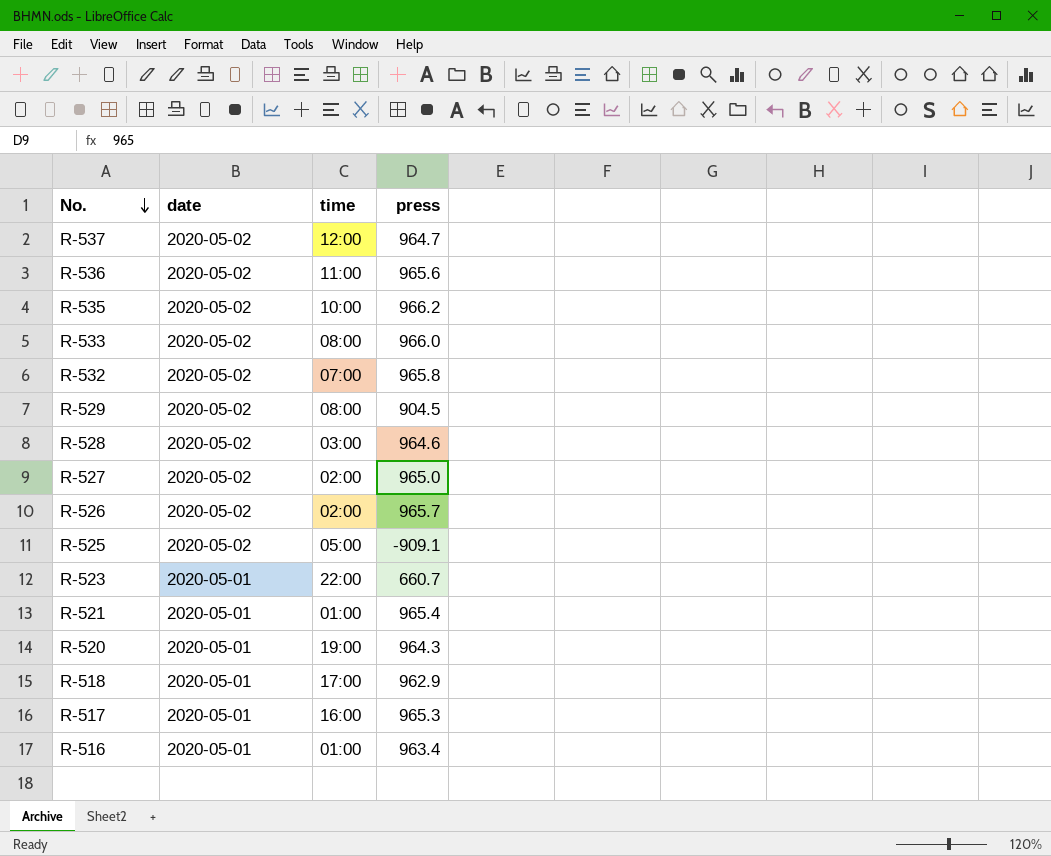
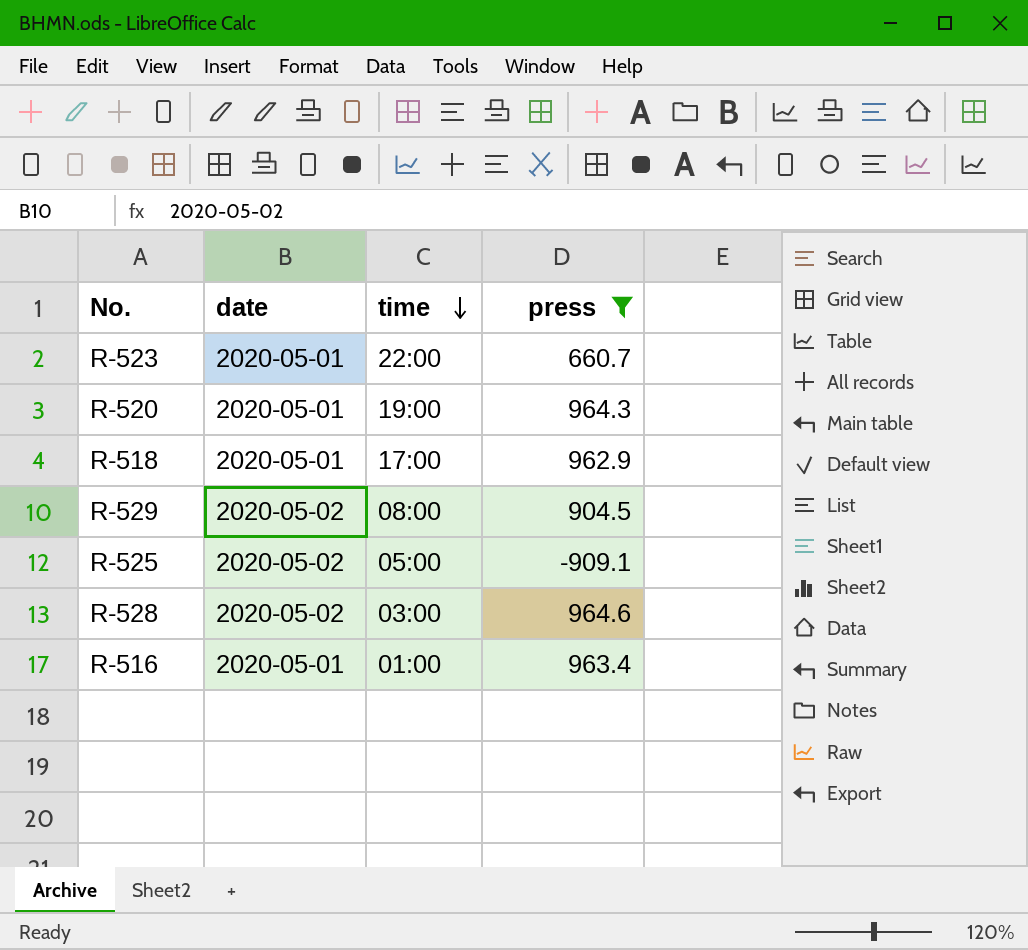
filter: none -> press <= 964.6
row order: No. descending -> time descending

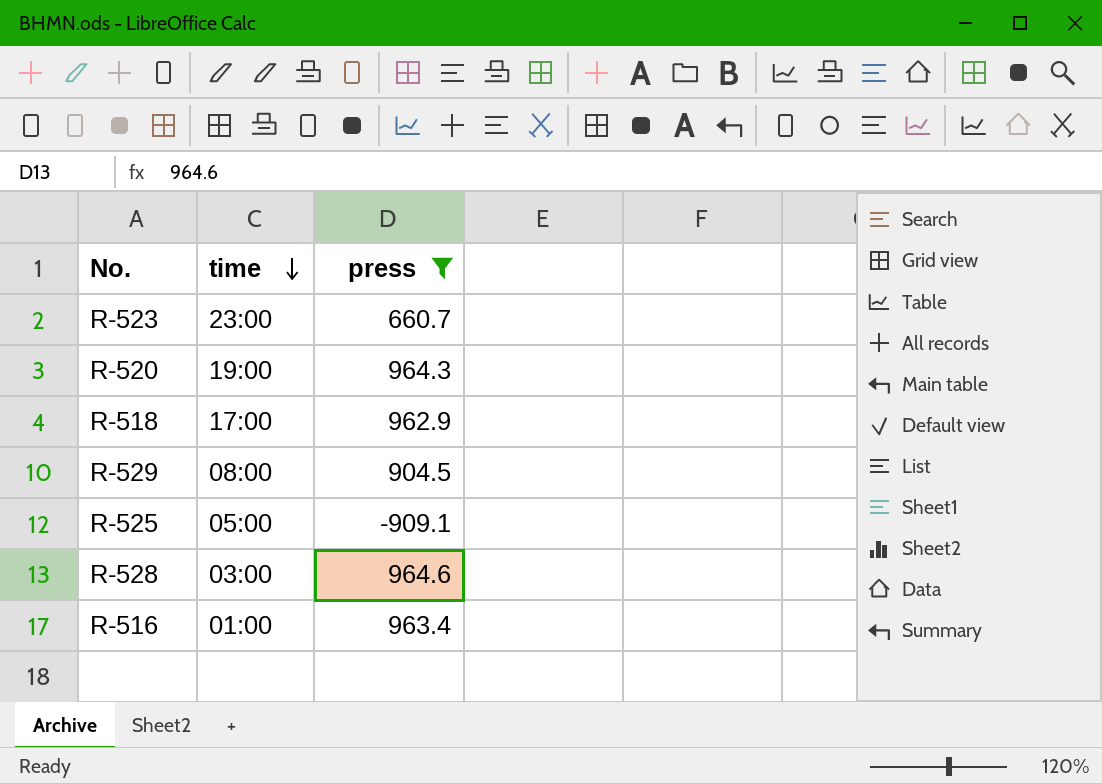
column date | position: 2 -> none
R-523 | time: 22:00 -> 23:00

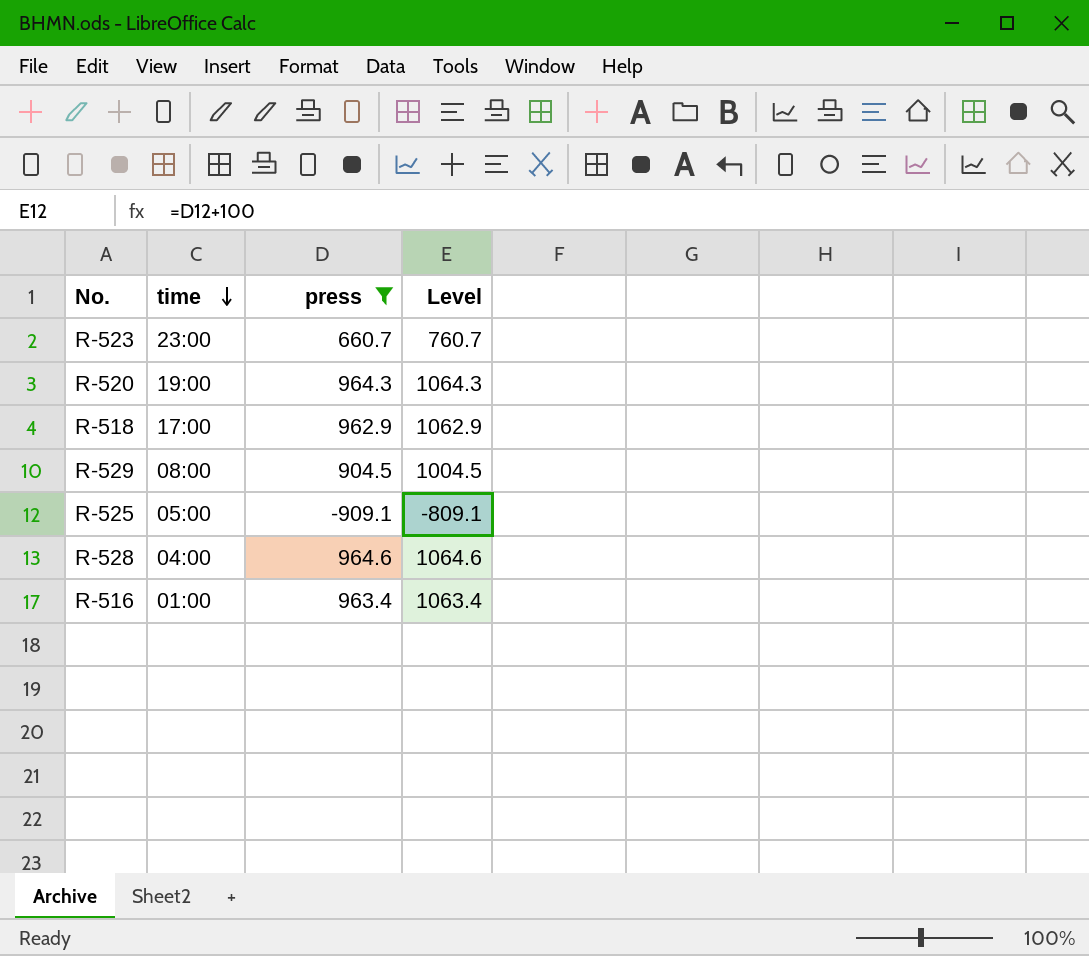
column Level | formula: none -> [press] + 100
R-528 | time: 03:00 -> 04:00

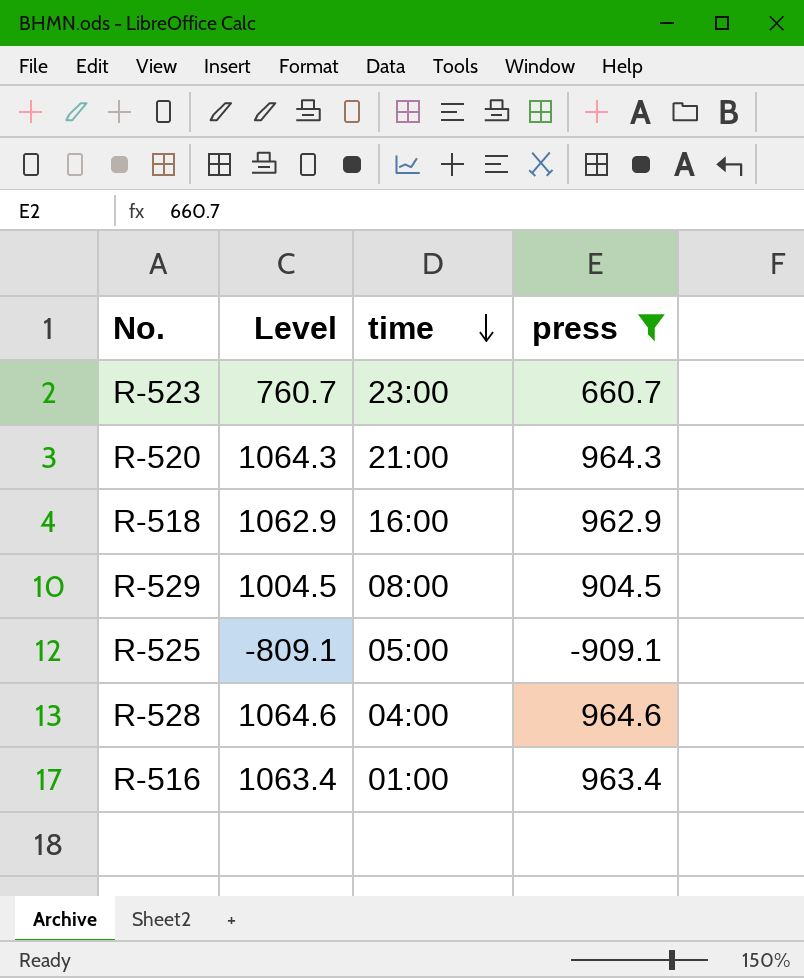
column Level | position: 4 -> 2
R-520 | time: 19:00 -> 21:00
R-518 | time: 17:00 -> 16:00

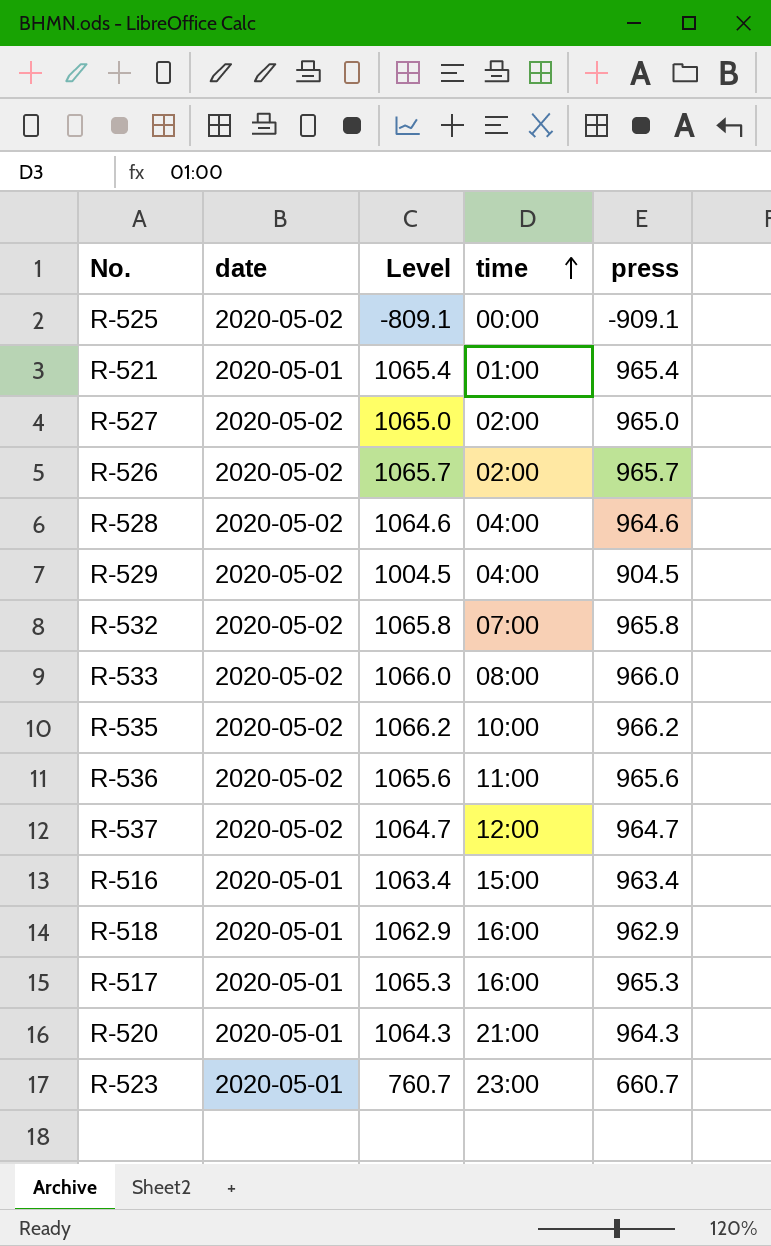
filter: press <= 964.6 -> none
row order: time descending -> time ascending
column date | position: none -> 2
R-525 | time: 05:00 -> 00:00
R-529 | time: 08:00 -> 04:00
R-516 | time: 01:00 -> 15:00

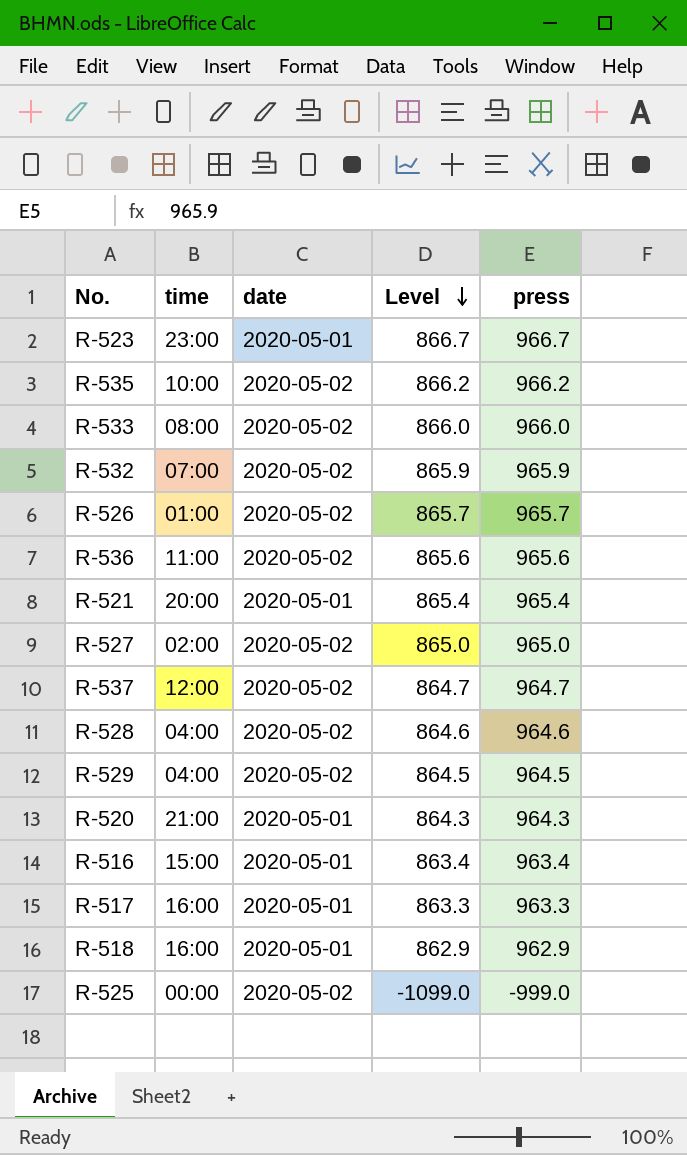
row order: time ascending -> Level descending
column time | position: 4 -> 2
column Level | formula: [press] + 100 -> [press] - 100
R-523 | press: 660.7 -> 966.7
R-532 | press: 965.8 -> 965.9
R-526 | time: 02:00 -> 01:00
R-521 | time: 01:00 -> 20:00
R-529 | press: 904.5 -> 964.5
R-517 | press: 965.3 -> 963.3
R-525 | press: -909.1 -> -999.0

